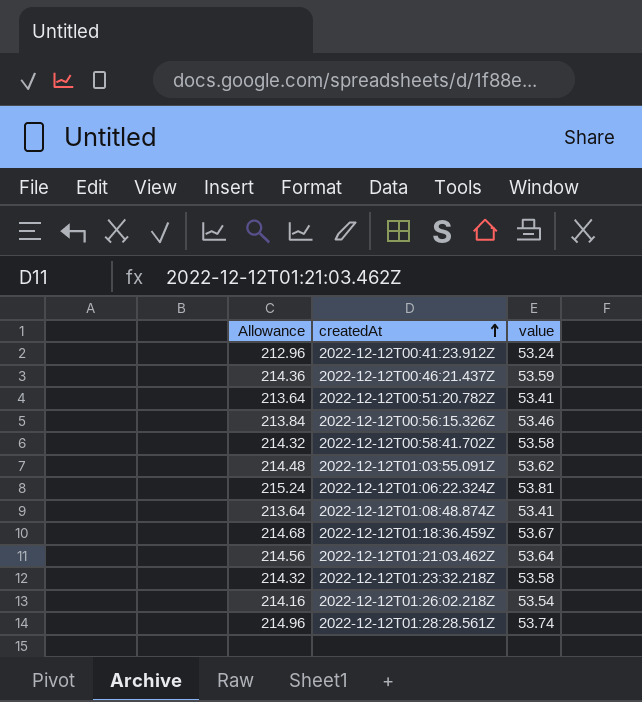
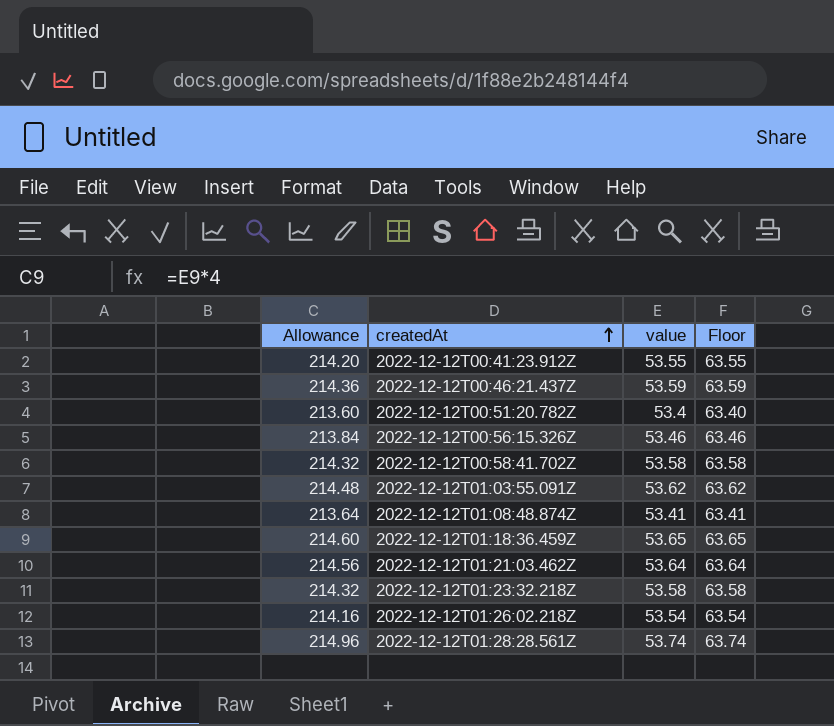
column Floor | formula: none -> [value] + 10
row 2022-12-12T01:06:22.324Z: 215.24 | 53.81 -> none
2022-12-12T00:41:23.912Z | Allowance: 212.96 -> 214.20
2022-12-12T00:41:23.912Z | value: 53.24 -> 53.55
2022-12-12T00:51:20.782Z | Allowance: 213.64 -> 213.60
2022-12-12T00:51:20.782Z | value: 53.41 -> 53.4
2022-12-12T01:18:36.459Z | Allowance: 214.68 -> 214.60
2022-12-12T01:18:36.459Z | value: 53.67 -> 53.65

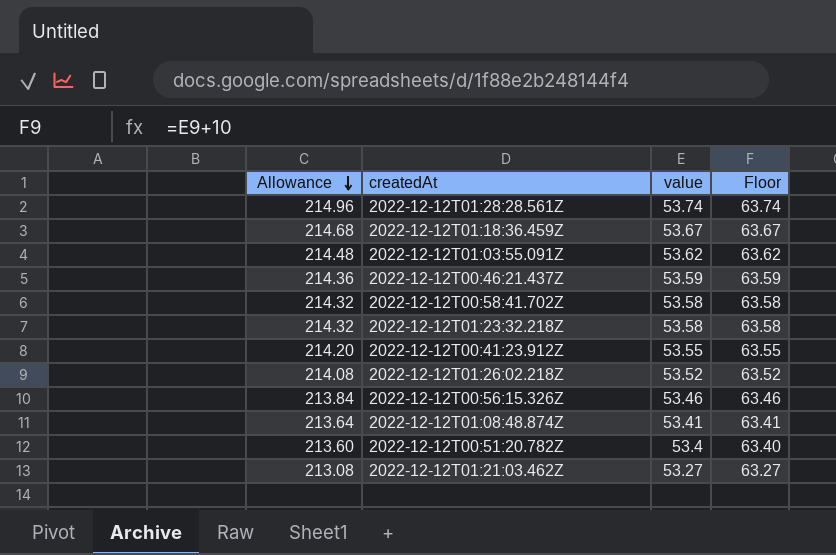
row order: createdAt ascending -> Allowance descending
2022-12-12T01:18:36.459Z | Allowance: 214.60 -> 214.68
2022-12-12T01:18:36.459Z | value: 53.65 -> 53.67
2022-12-12T01:18:36.459Z | Floor: 63.65 -> 63.67
2022-12-12T01:26:02.218Z | Allowance: 214.16 -> 214.08
2022-12-12T01:26:02.218Z | value: 53.54 -> 53.52
2022-12-12T01:26:02.218Z | Floor: 63.54 -> 63.52
2022-12-12T01:21:03.462Z | Allowance: 214.56 -> 213.08
2022-12-12T01:21:03.462Z | value: 53.64 -> 53.27
2022-12-12T01:21:03.462Z | Floor: 63.64 -> 63.27

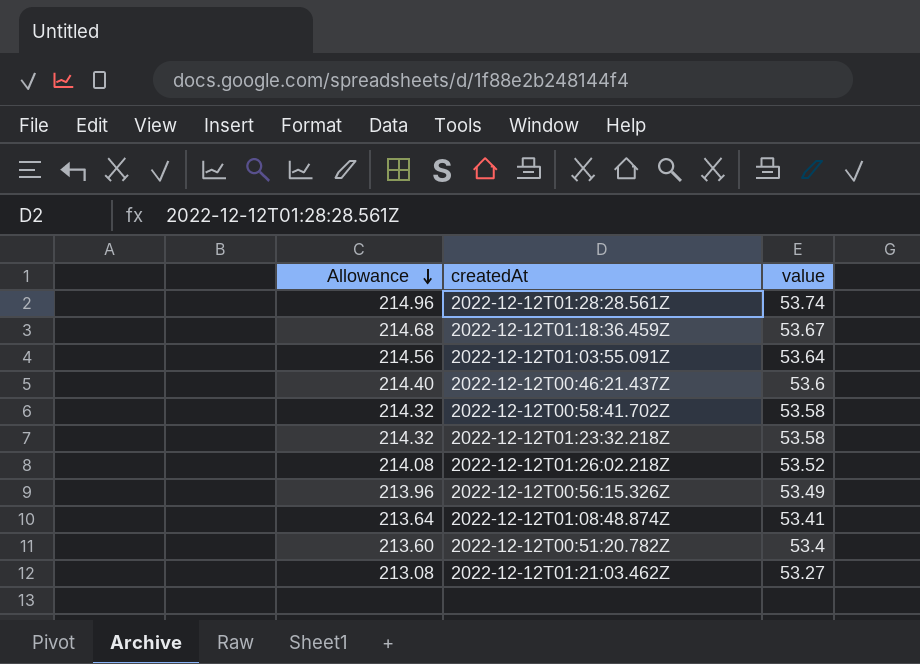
column Floor | formula: [value] + 10 -> none
row 2022-12-12T00:41:23.912Z: 214.20 | 53.55 | 63.55 -> none
2022-12-12T01:03:55.091Z | Allowance: 214.48 -> 214.56
2022-12-12T01:03:55.091Z | value: 53.62 -> 53.64
2022-12-12T00:46:21.437Z | Allowance: 214.36 -> 214.40
2022-12-12T00:46:21.437Z | value: 53.59 -> 53.6
2022-12-12T00:56:15.326Z | Allowance: 213.84 -> 213.96
2022-12-12T00:56:15.326Z | value: 53.46 -> 53.49

